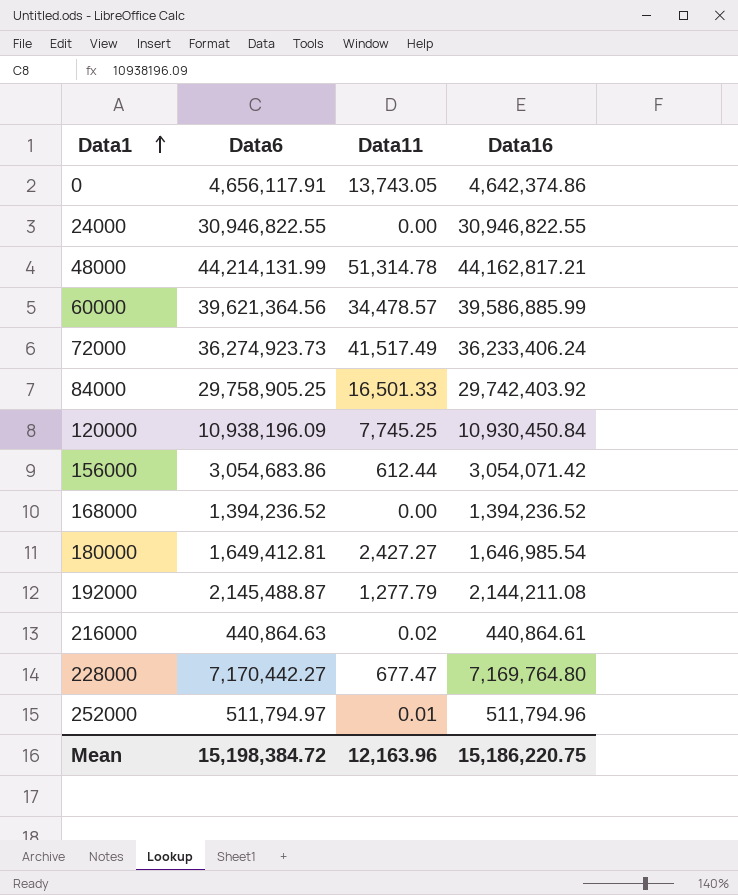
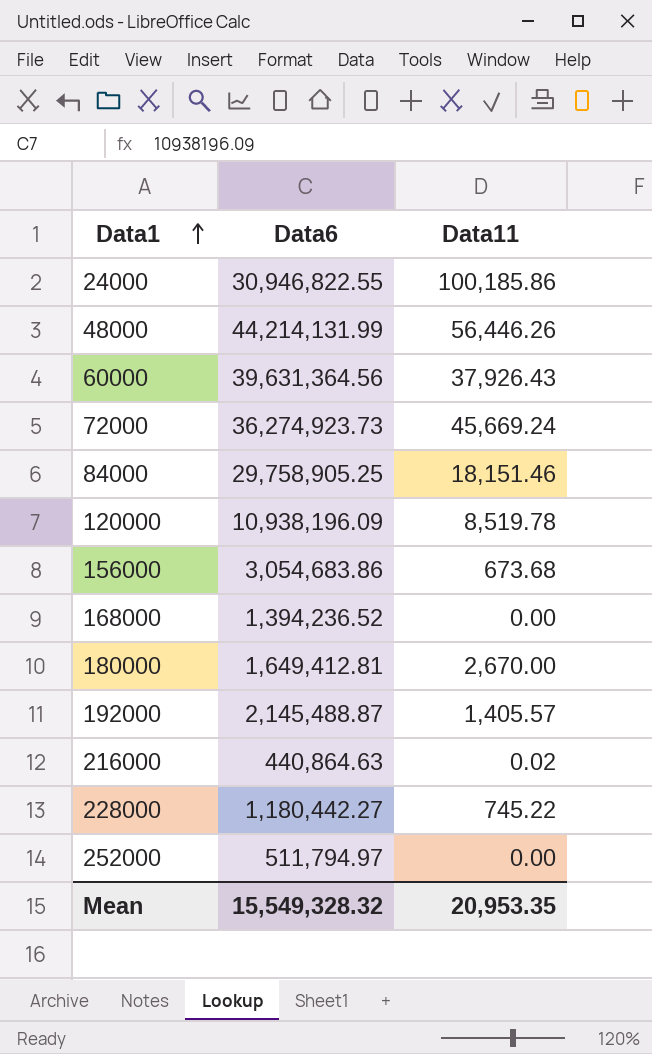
column Data16 | formula: [Data6] - [Data11] -> none
row 0: 4,656,117.91 | 13,743.05 | 4,642,374.86 -> none
24000 | Data11: 0.00 -> 100,185.86
48000 | Data11: 51,314.78 -> 56,446.26
60000 | Data6: 39,621,364.56 -> 39,631,364.56
60000 | Data11: 34,478.57 -> 37,926.43
72000 | Data11: 41,517.49 -> 45,669.24
84000 | Data11: 16,501.33 -> 18,151.46
120000 | Data11: 7,745.25 -> 8,519.78
156000 | Data11: 612.44 -> 673.68
180000 | Data11: 2,427.27 -> 2,670.00
192000 | Data11: 1,277.79 -> 1,405.57
228000 | Data6: 7,170,442.27 -> 1,180,442.27
228000 | Data11: 677.47 -> 745.22
252000 | Data11: 0.01 -> 0.00
Mean | Data6: 15,198,384.72 -> 15,549,328.32
Mean | Data11: 12,163.96 -> 20,953.35

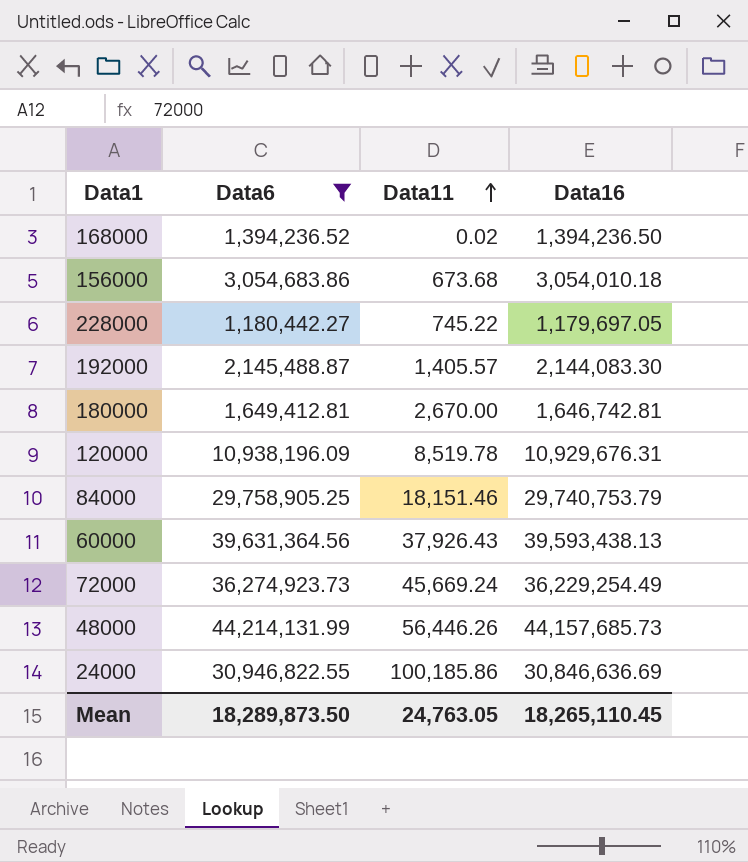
filter: none -> Data6 >= 1,180,442.27
row order: Data1 ascending -> Data11 ascending
column Data16 | formula: none -> [Data6] - [Data11]
168000 | Data11: 0.00 -> 0.02
Mean | Data6: 15,549,328.32 -> 18,289,873.50
Mean | Data11: 20,953.35 -> 24,763.05

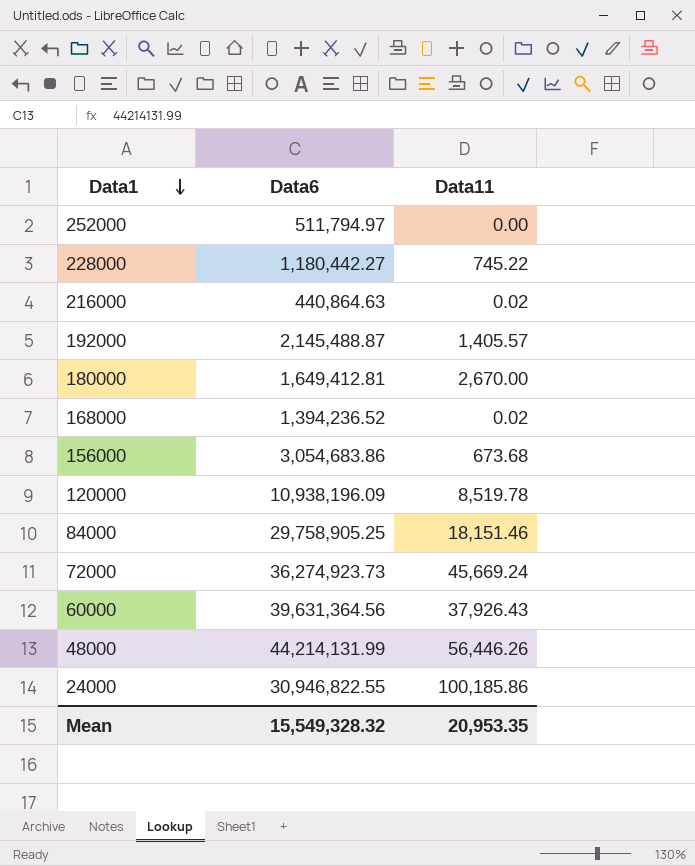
filter: Data6 >= 1,180,442.27 -> none
row order: Data11 ascending -> Data1 descending
column Data16 | formula: [Data6] - [Data11] -> none
Mean | Data6: 18,289,873.50 -> 15,549,328.32
Mean | Data11: 24,763.05 -> 20,953.35

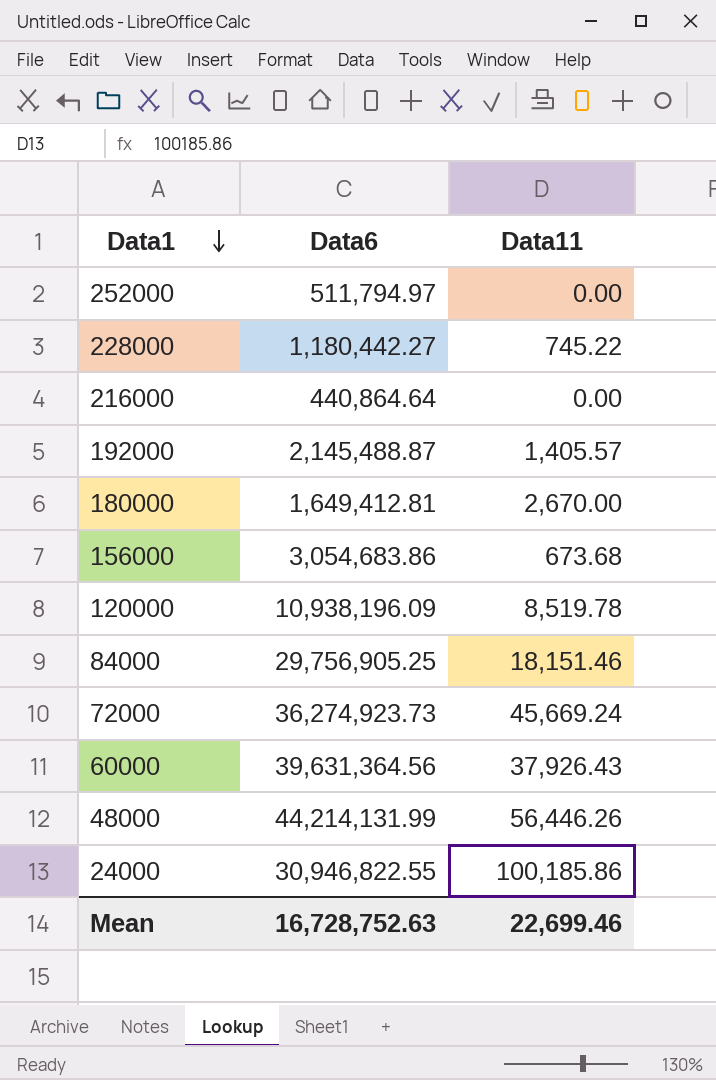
row 168000: 1,394,236.52 | 0.02 -> none
216000 | Data6: 440,864.63 -> 440,864.64
216000 | Data11: 0.02 -> 0.00
84000 | Data6: 29,758,905.25 -> 29,756,905.25
Mean | Data6: 15,549,328.32 -> 16,728,752.63
Mean | Data11: 20,953.35 -> 22,699.46

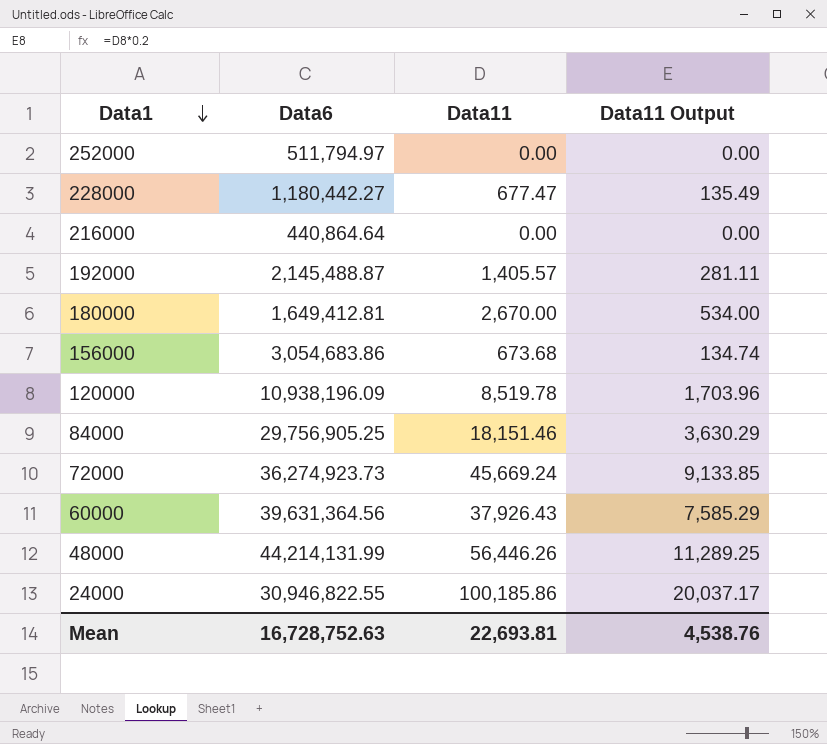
column Data11 Output | formula: none -> [Data11] * 0.2
228000 | Data11: 745.22 -> 677.47
Mean | Data11: 22,699.46 -> 22,693.81

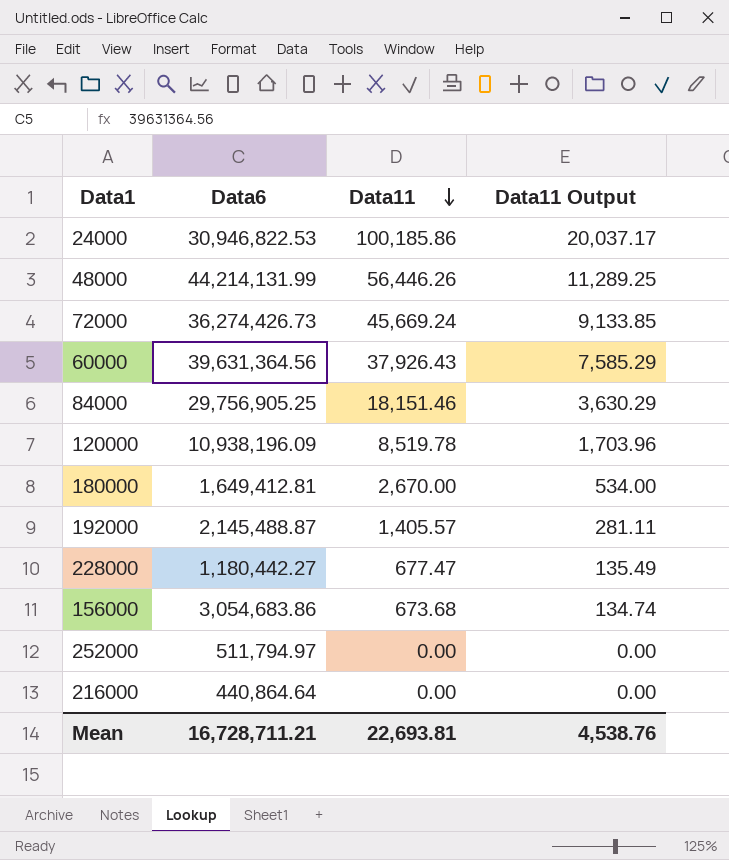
row order: Data1 descending -> Data11 descending
24000 | Data6: 30,946,822.55 -> 30,946,822.53
72000 | Data6: 36,274,923.73 -> 36,274,426.73
Mean | Data6: 16,728,752.63 -> 16,728,711.21

